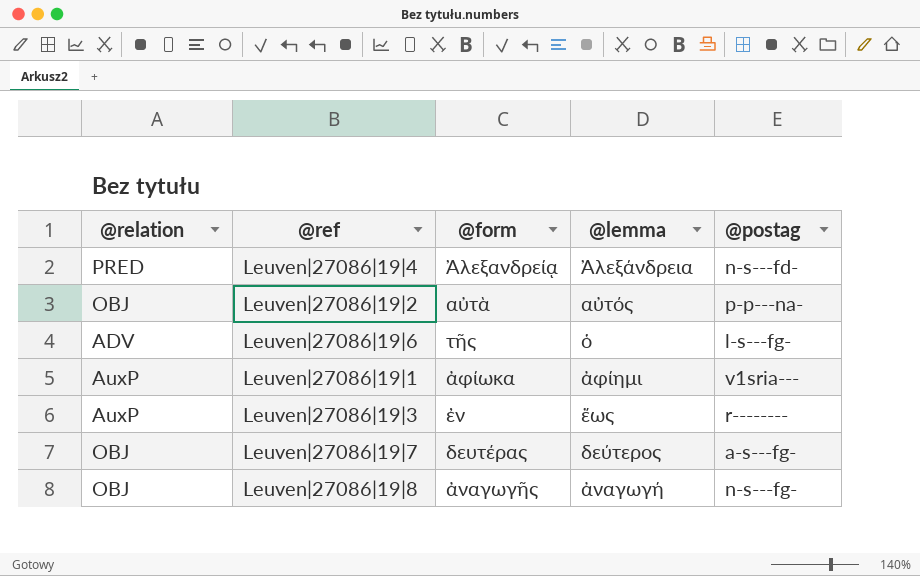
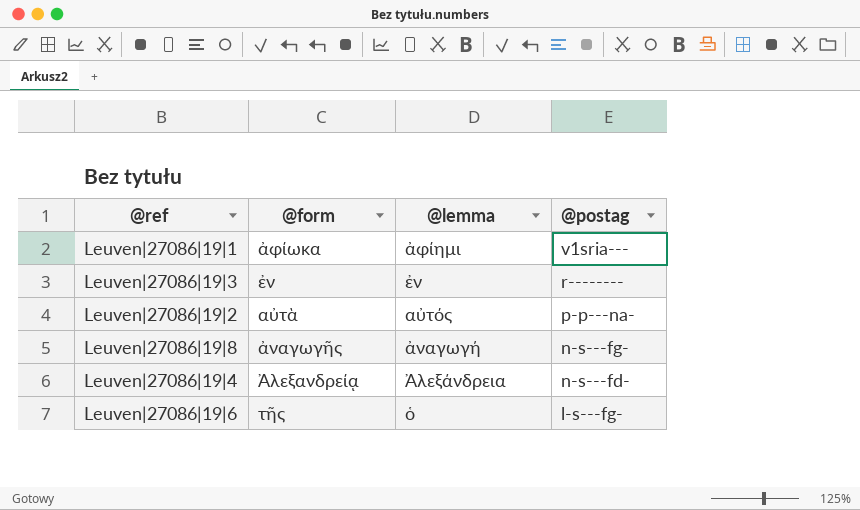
row order: none -> @postag descending
column @relation | position: 1 -> none
row Leuven|27086|19|7: OBJ | δευτέρας | δεύτερος | a-s---fg- -> none
Leuven|27086|19|3 | @lemma: ἕως -> ἐν

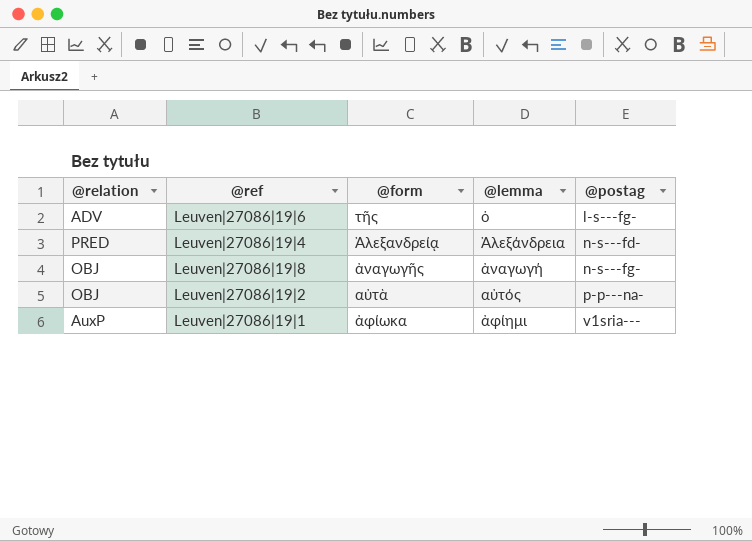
row order: @postag descending -> @postag ascending
column @relation | position: none -> 1
row Leuven|27086|19|3: ἐν | ἐν | r-------- -> none

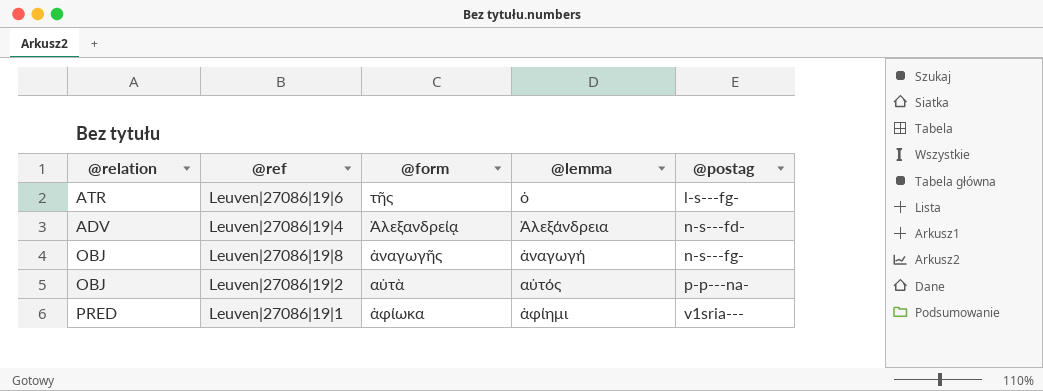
Leuven|27086|19|6 | @relation: ADV -> ATR
Leuven|27086|19|4 | @relation: PRED -> ADV
Leuven|27086|19|1 | @relation: AuxP -> PRED

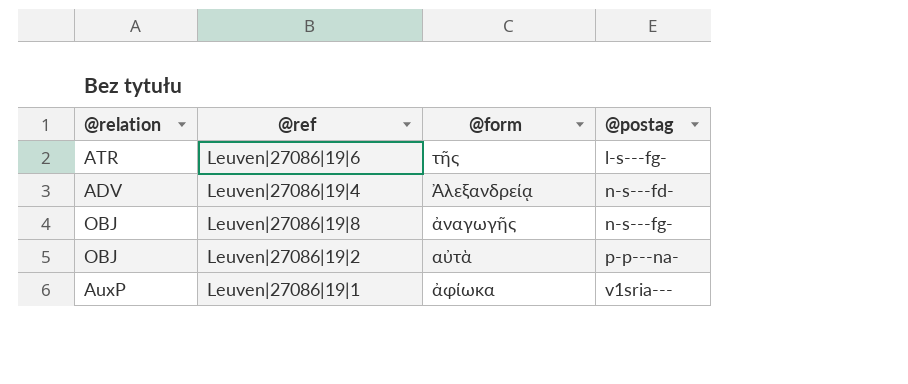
column @lemma | position: 4 -> none
Leuven|27086|19|1 | @relation: PRED -> AuxP

